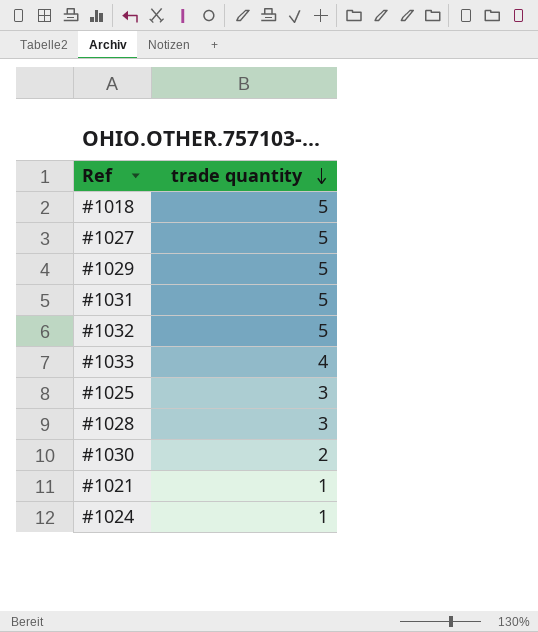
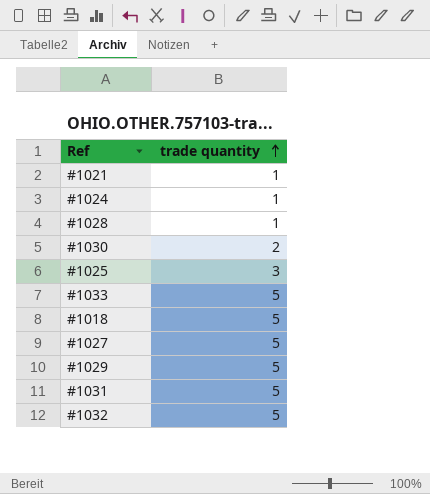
row order: trade quantity descending -> trade quantity ascending
#1028 | trade quantity: 3 -> 1
#1033 | trade quantity: 4 -> 5

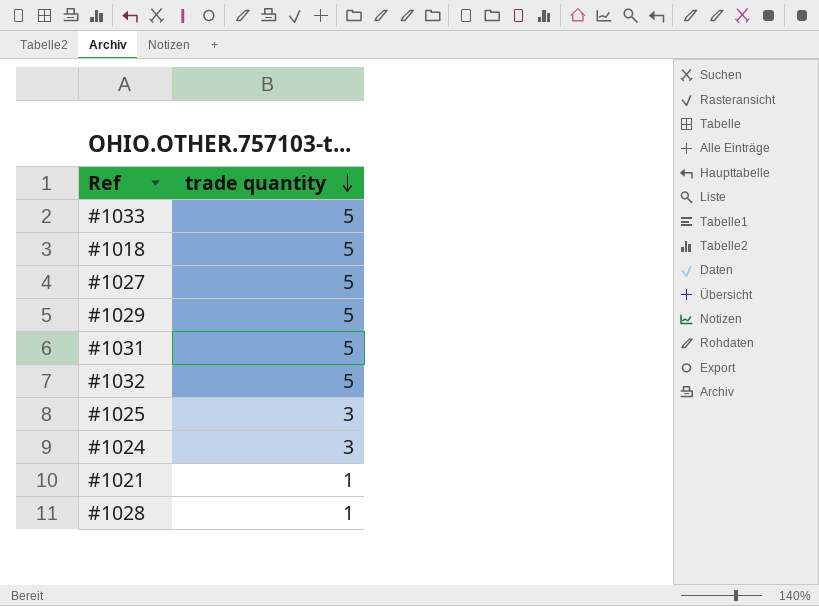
row order: trade quantity ascending -> trade quantity descending
row #1030: 2 -> none
#1024 | trade quantity: 1 -> 3

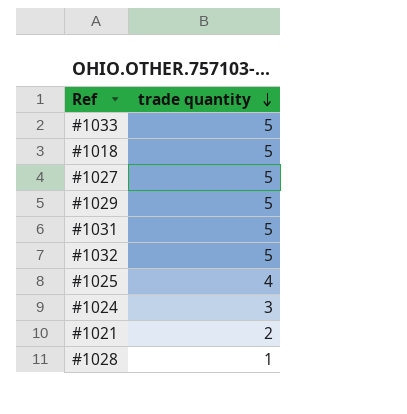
#1025 | trade quantity: 3 -> 4
#1021 | trade quantity: 1 -> 2

